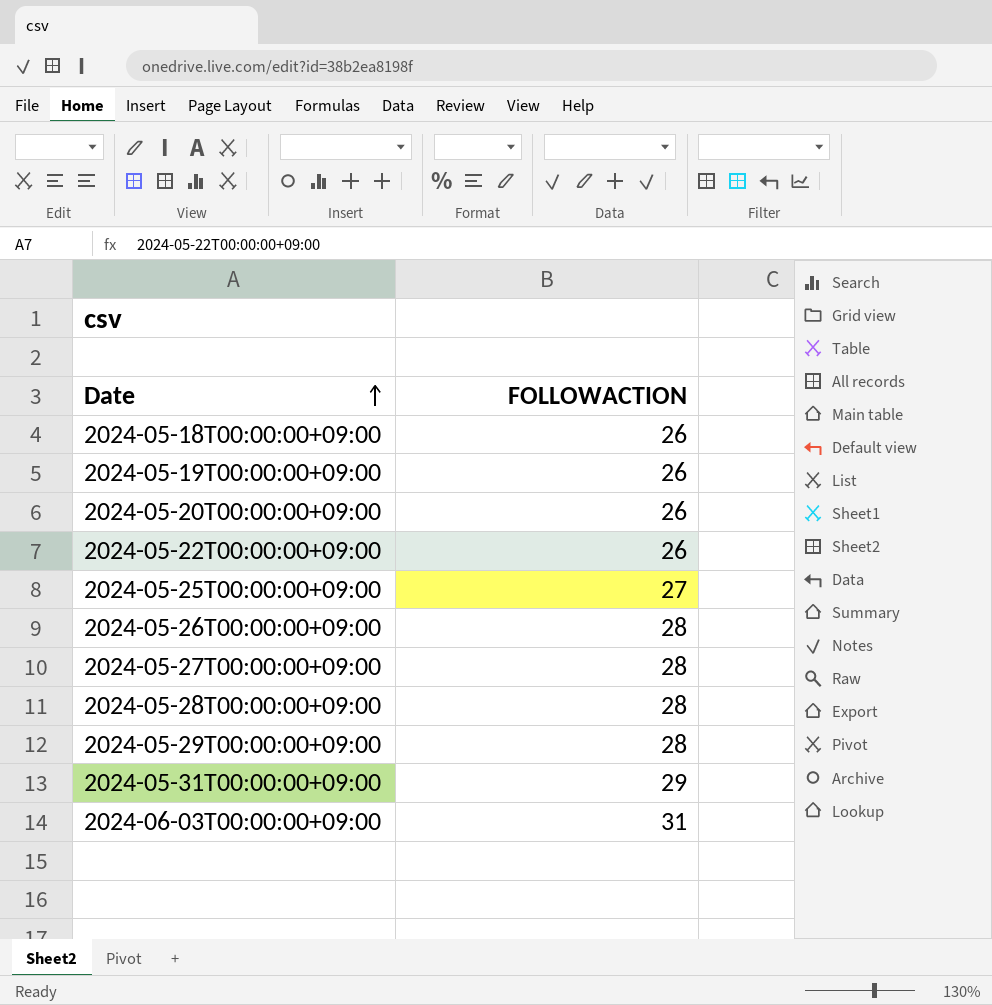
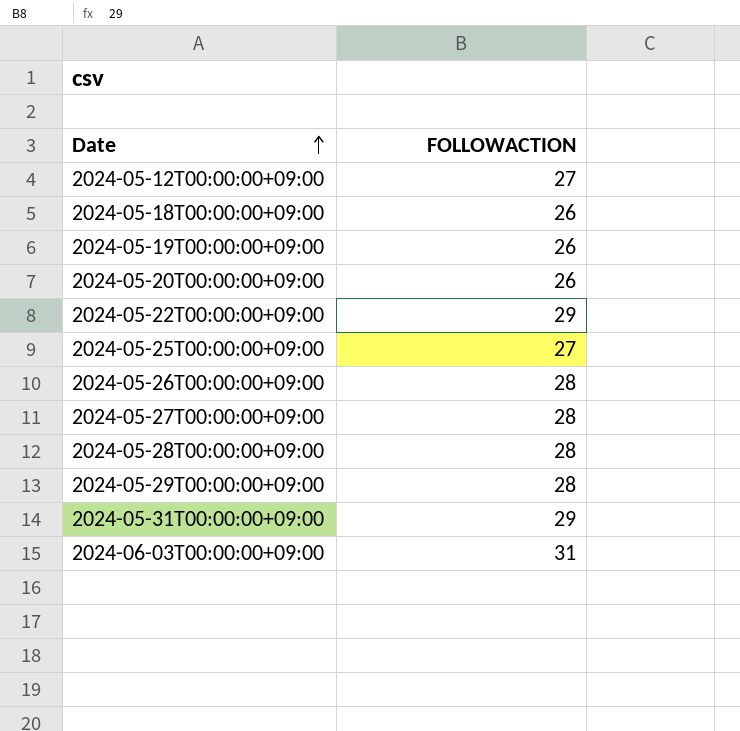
row 2024-05-12T00:00:00+09:00: none -> 27
2024-05-22T00:00:00+09:00 | FOLLOWACTION: 26 -> 29

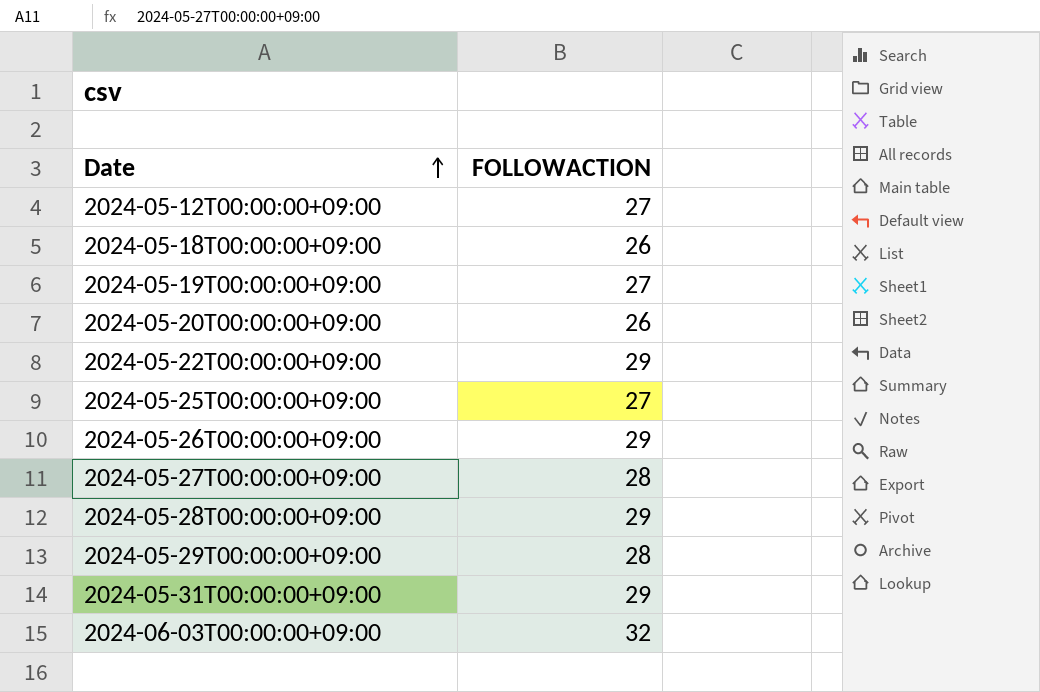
2024-05-19T00:00:00+09:00 | FOLLOWACTION: 26 -> 27
2024-05-26T00:00:00+09:00 | FOLLOWACTION: 28 -> 29
2024-05-28T00:00:00+09:00 | FOLLOWACTION: 28 -> 29
2024-06-03T00:00:00+09:00 | FOLLOWACTION: 31 -> 32

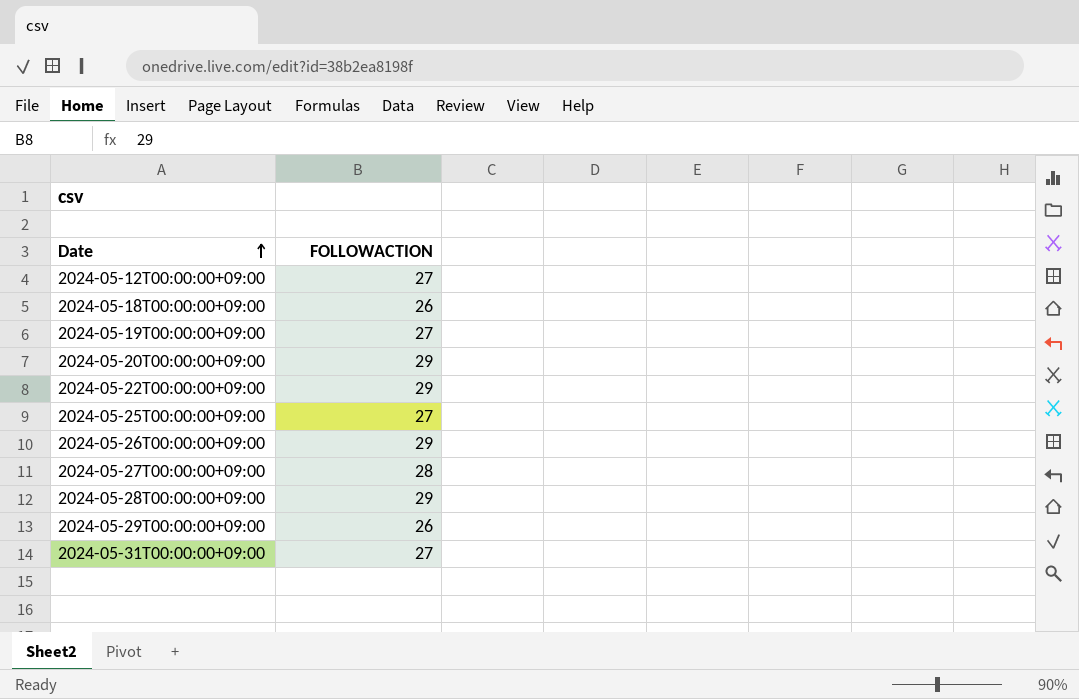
row 2024-06-03T00:00:00+09:00: 32 -> none
2024-05-20T00:00:00+09:00 | FOLLOWACTION: 26 -> 29
2024-05-29T00:00:00+09:00 | FOLLOWACTION: 28 -> 26
2024-05-31T00:00:00+09:00 | FOLLOWACTION: 29 -> 27

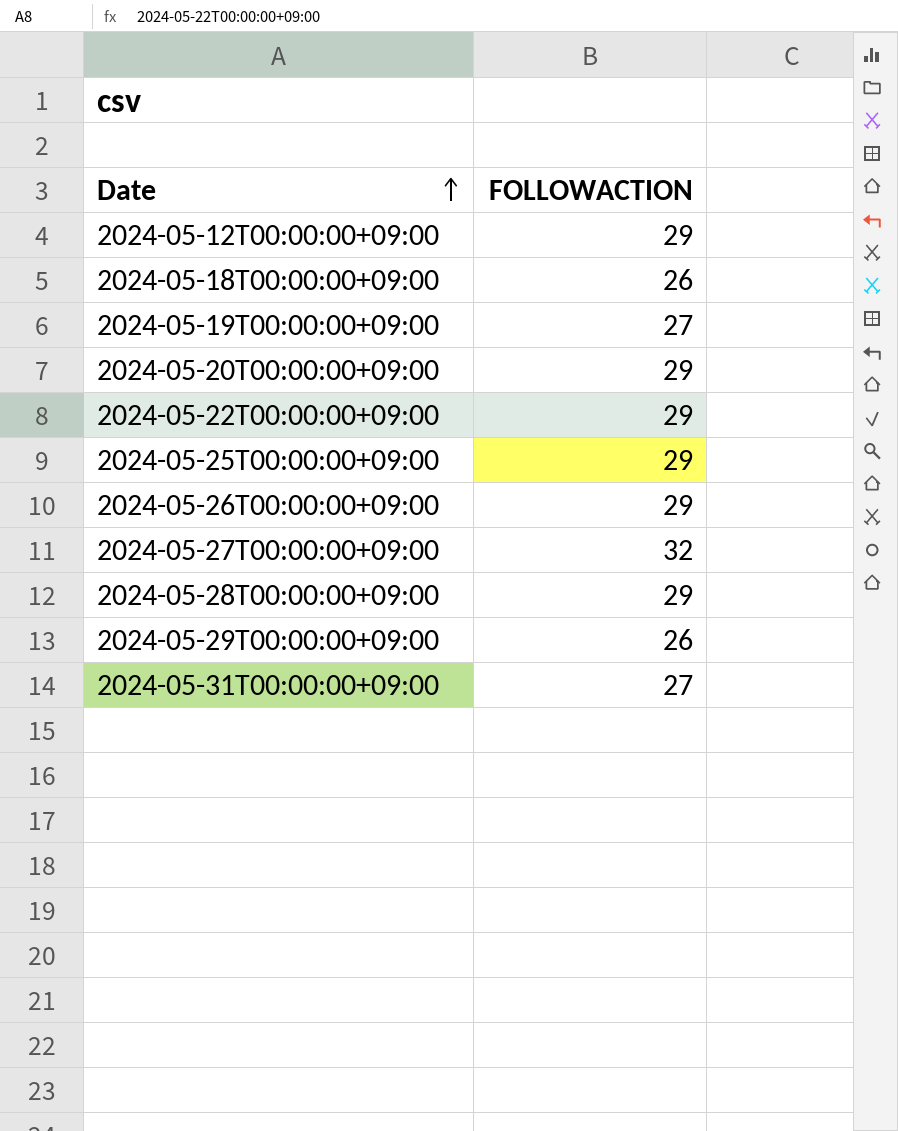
2024-05-12T00:00:00+09:00 | FOLLOWACTION: 27 -> 29
2024-05-25T00:00:00+09:00 | FOLLOWACTION: 27 -> 29
2024-05-27T00:00:00+09:00 | FOLLOWACTION: 28 -> 32

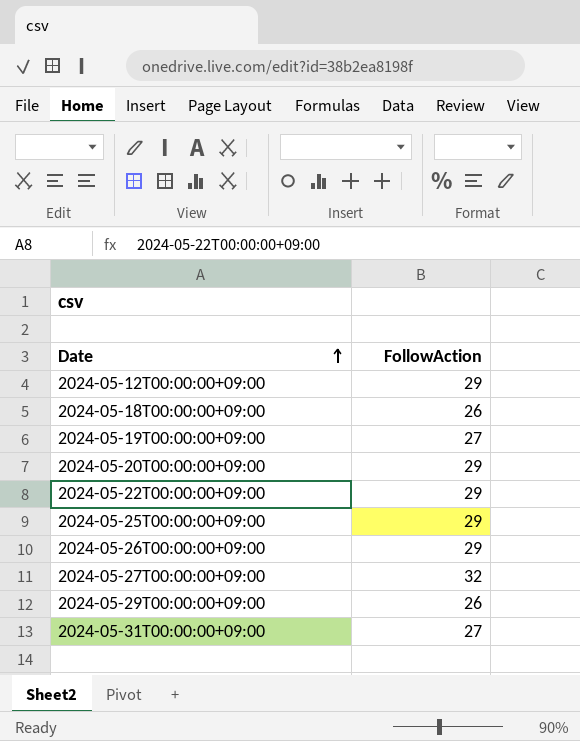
column name: FOLLOWACTION -> FollowAction
row 2024-05-28T00:00:00+09:00: 29 -> none

